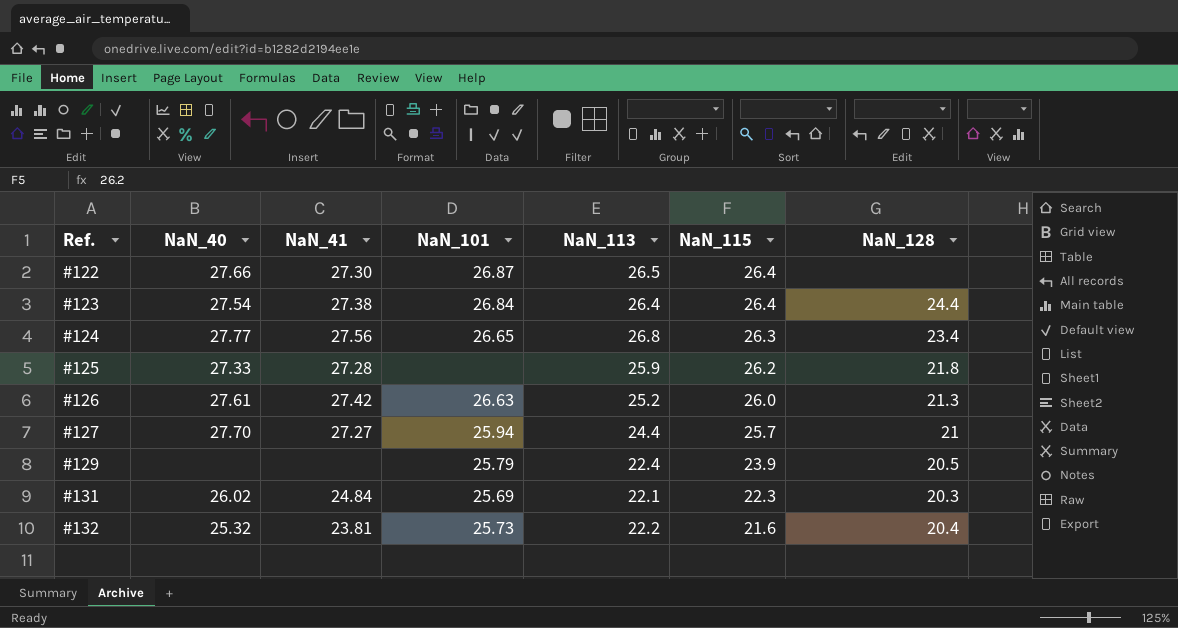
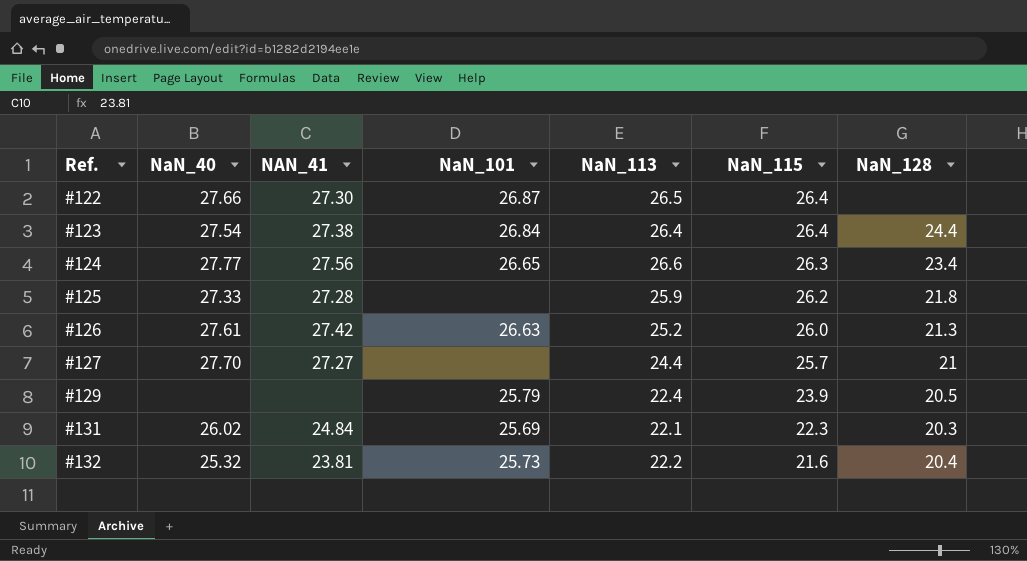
column name: NaN_41 -> NAN_41
#124 | NaN_113: 26.8 -> 26.6
#127 | NaN_101: 25.94 -> none

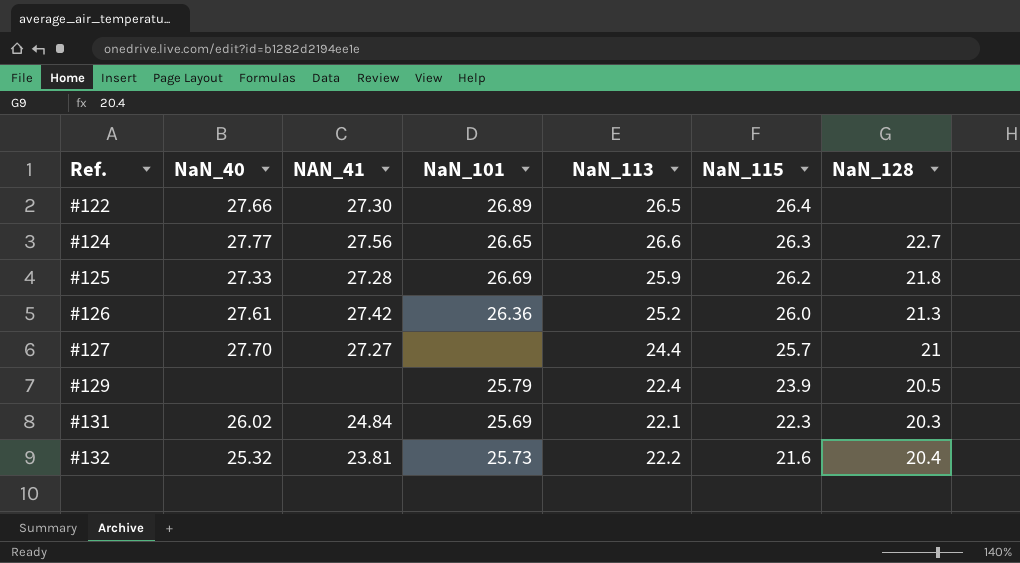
row #123: 27.54 | 27.38 | 26.84 | 26.4 | 26.4 | 24.4 -> none
#122 | NaN_101: 26.87 -> 26.89
#124 | NaN_128: 23.4 -> 22.7
#125 | NaN_101: none -> 26.69
#126 | NaN_101: 26.63 -> 26.36

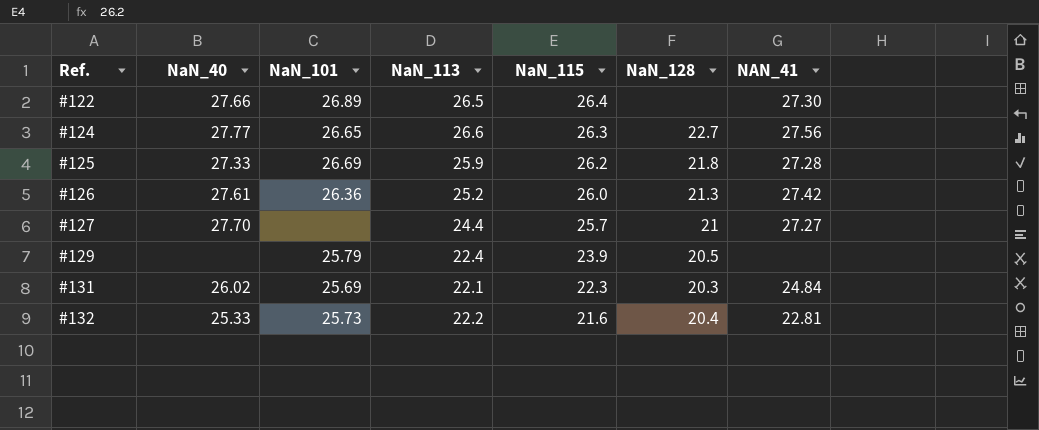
column NAN_41 | position: 3 -> 7
#132 | NaN_40: 25.32 -> 25.33
#132 | NAN_41: 23.81 -> 22.81

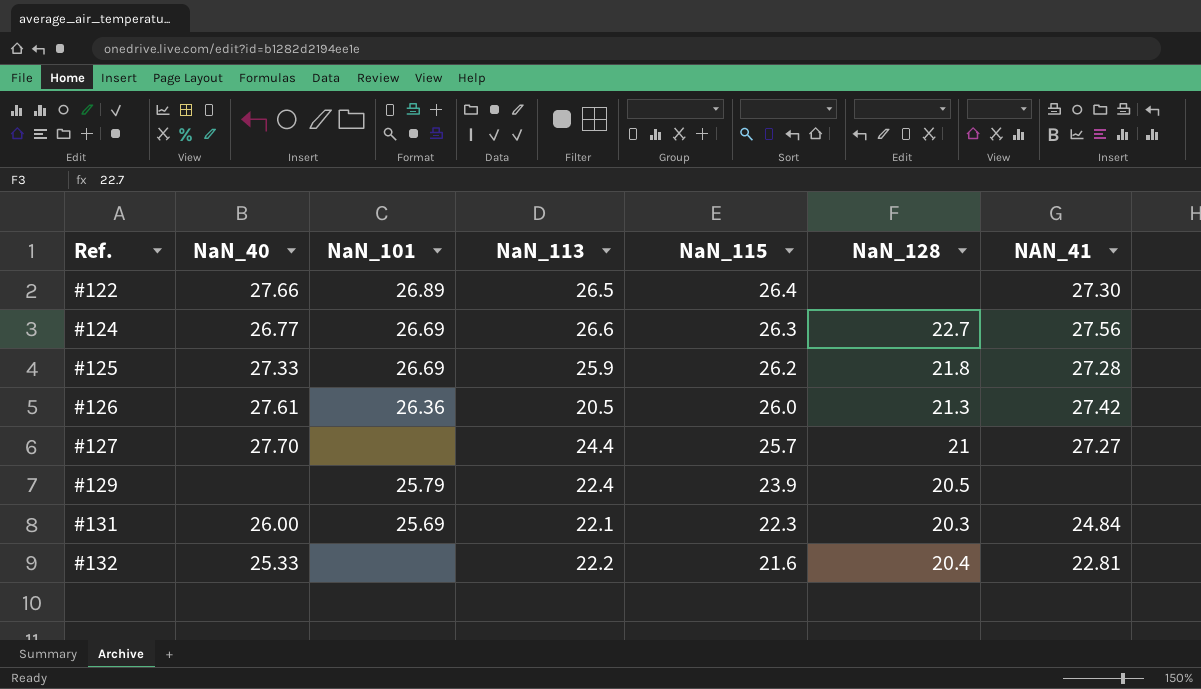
#124 | NaN_40: 27.77 -> 26.77
#124 | NaN_101: 26.65 -> 26.69
#126 | NaN_113: 25.2 -> 20.5
#131 | NaN_40: 26.02 -> 26.00
#132 | NaN_101: 25.73 -> none

